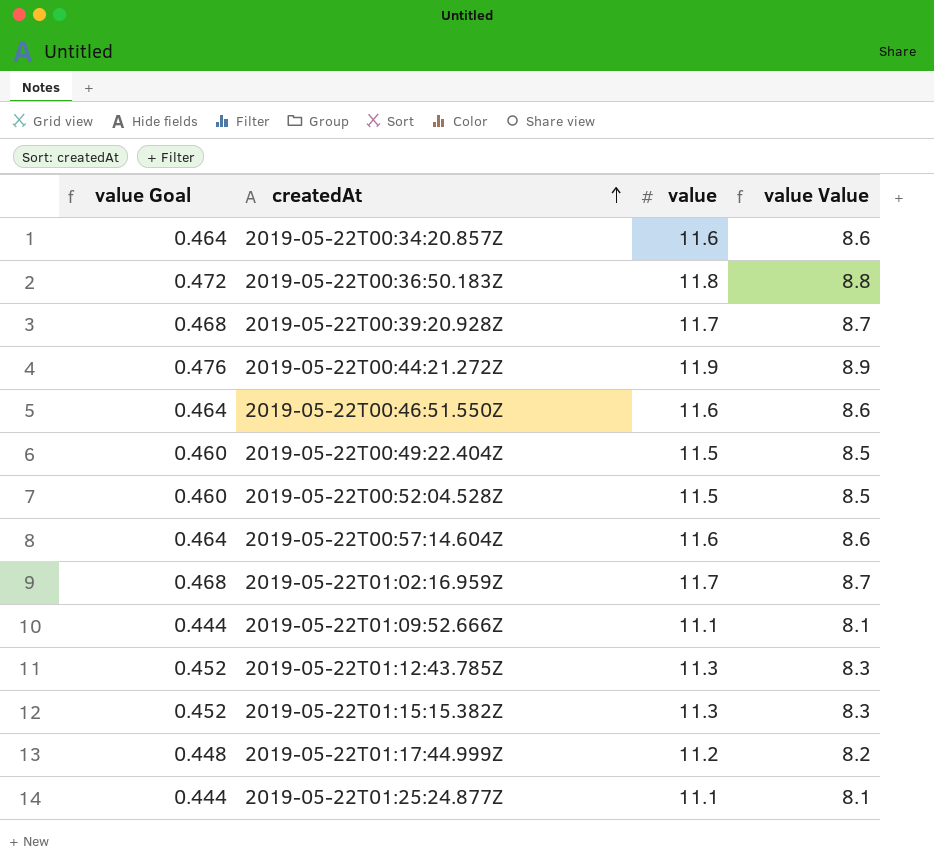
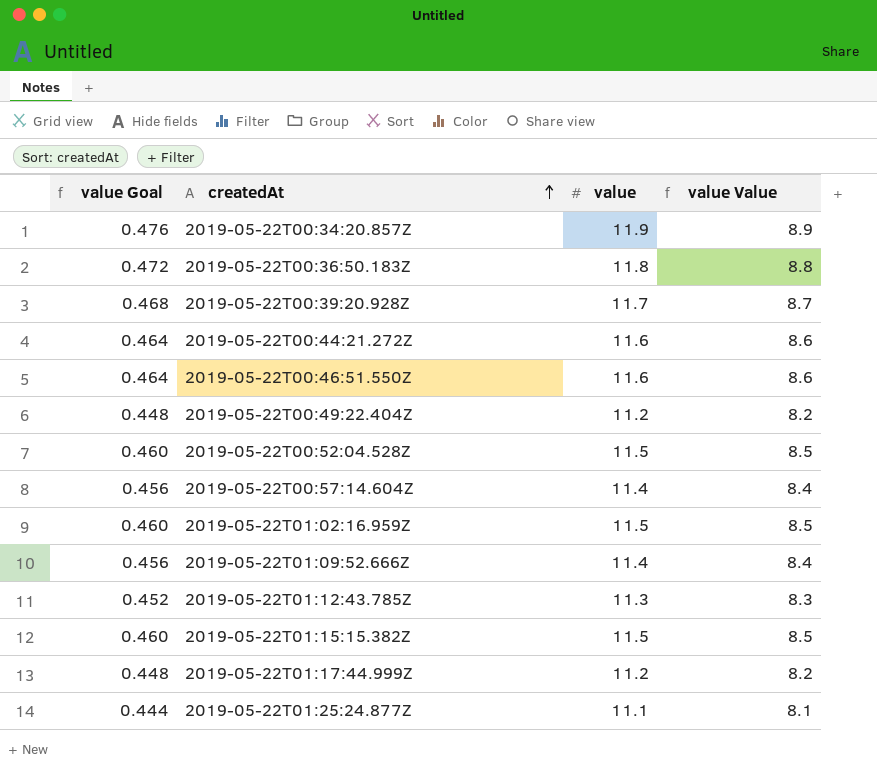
2019-05-22T00:34:20.857Z | value Goal: 0.464 -> 0.476
2019-05-22T00:34:20.857Z | value: 11.6 -> 11.9
2019-05-22T00:34:20.857Z | value Value: 8.6 -> 8.9
2019-05-22T00:44:21.272Z | value Goal: 0.476 -> 0.464
2019-05-22T00:44:21.272Z | value: 11.9 -> 11.6
2019-05-22T00:44:21.272Z | value Value: 8.9 -> 8.6
2019-05-22T00:49:22.404Z | value Goal: 0.460 -> 0.448
2019-05-22T00:49:22.404Z | value: 11.5 -> 11.2
2019-05-22T00:49:22.404Z | value Value: 8.5 -> 8.2
2019-05-22T00:57:14.604Z | value Goal: 0.464 -> 0.456
2019-05-22T00:57:14.604Z | value: 11.6 -> 11.4
2019-05-22T00:57:14.604Z | value Value: 8.6 -> 8.4
2019-05-22T01:02:16.959Z | value Goal: 0.468 -> 0.460
2019-05-22T01:02:16.959Z | value: 11.7 -> 11.5
2019-05-22T01:02:16.959Z | value Value: 8.7 -> 8.5
2019-05-22T01:09:52.666Z | value Goal: 0.444 -> 0.456
2019-05-22T01:09:52.666Z | value: 11.1 -> 11.4
2019-05-22T01:09:52.666Z | value Value: 8.1 -> 8.4
2019-05-22T01:15:15.382Z | value Goal: 0.452 -> 0.460
2019-05-22T01:15:15.382Z | value: 11.3 -> 11.5
2019-05-22T01:15:15.382Z | value Value: 8.3 -> 8.5

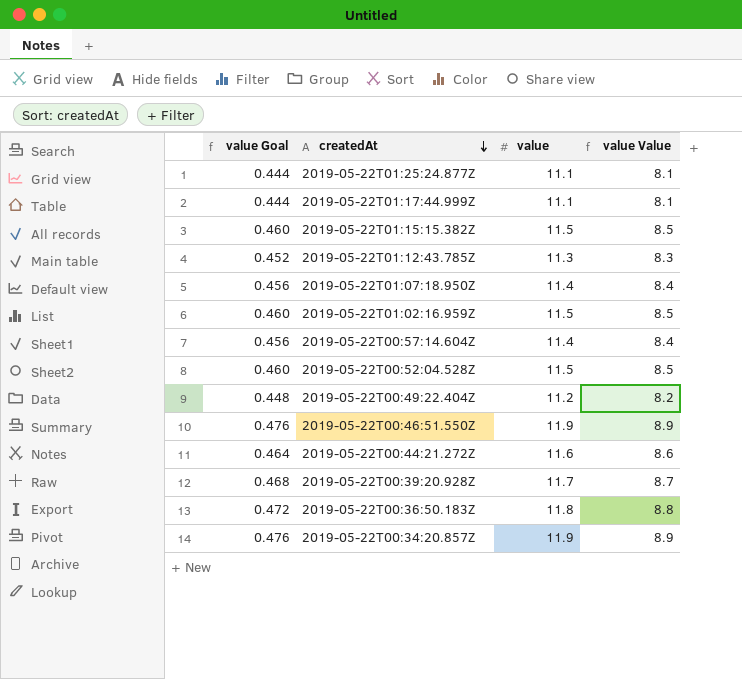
row order: createdAt ascending -> createdAt descending
row 2019-05-22T01:09:52.666Z: 0.456 | 11.4 | 8.4 -> none
2019-05-22T01:17:44.999Z | value Goal: 0.448 -> 0.444
2019-05-22T01:17:44.999Z | value: 11.2 -> 11.1
2019-05-22T01:17:44.999Z | value Value: 8.2 -> 8.1
row 2019-05-22T01:07:18.950Z: none -> 0.456 | 11.4 | 8.4
2019-05-22T00:46:51.550Z | value Goal: 0.464 -> 0.476
2019-05-22T00:46:51.550Z | value: 11.6 -> 11.9
2019-05-22T00:46:51.550Z | value Value: 8.6 -> 8.9

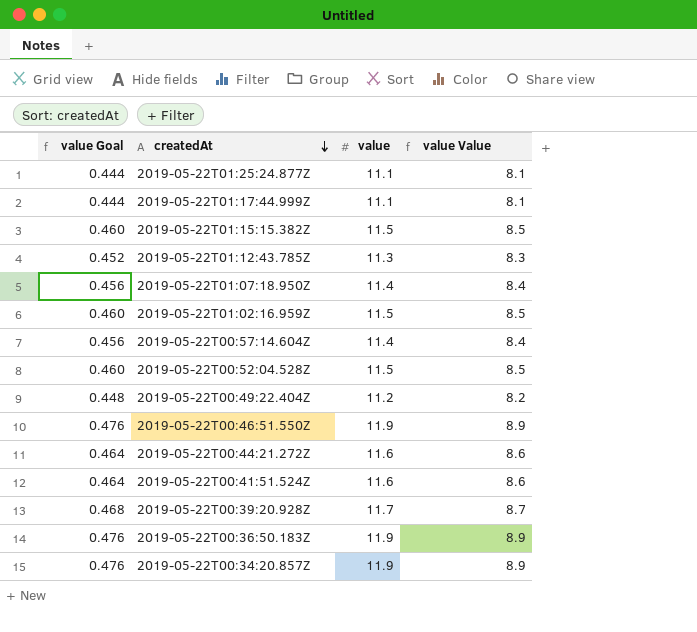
row 2019-05-22T00:41:51.524Z: none -> 0.464 | 11.6 | 8.6
2019-05-22T00:36:50.183Z | value Goal: 0.472 -> 0.476
2019-05-22T00:36:50.183Z | value: 11.8 -> 11.9
2019-05-22T00:36:50.183Z | value Value: 8.8 -> 8.9

